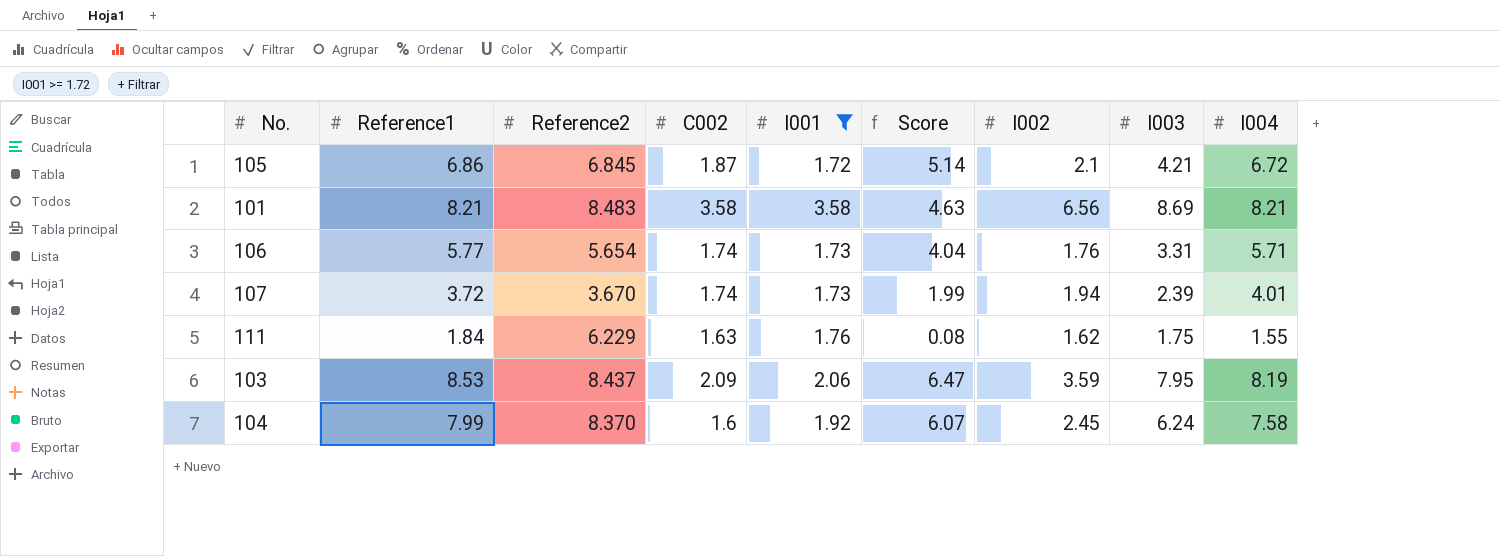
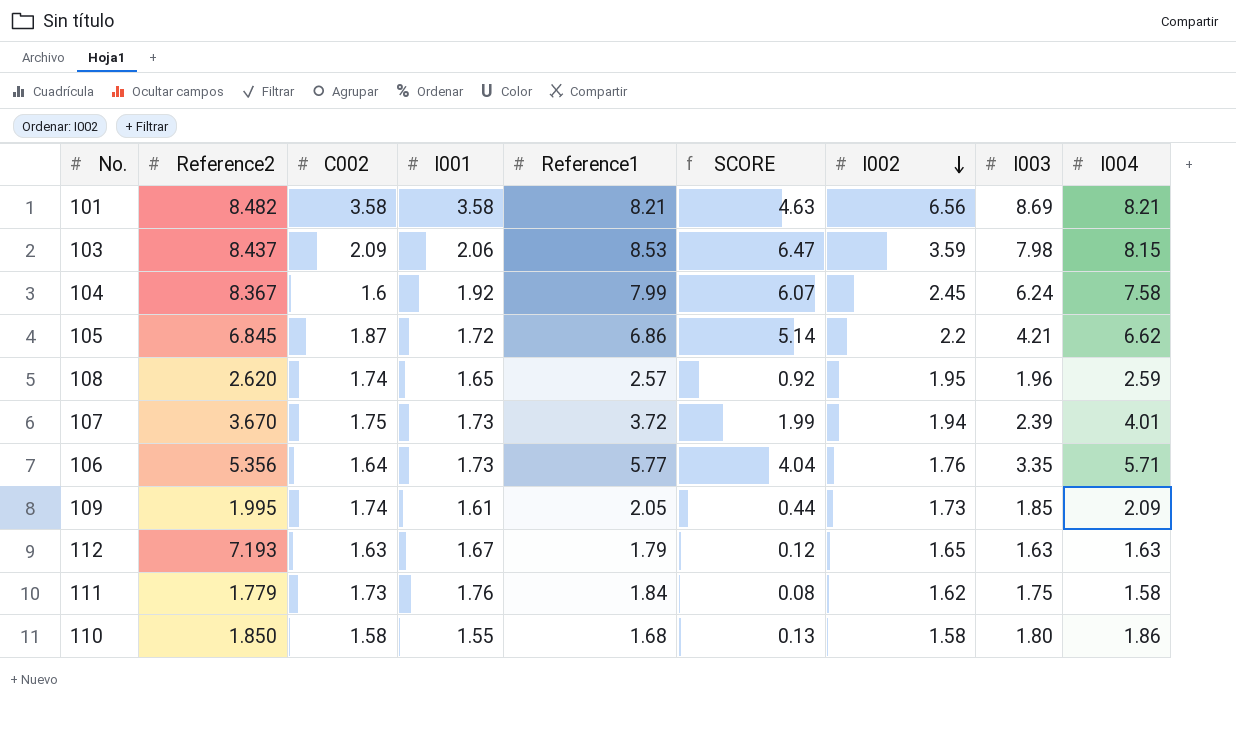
filter: I001 >= 1.72 -> none
row order: none -> I002 descending
column Reference1 | position: 2 -> 5
column name: Score -> SCORE
101 | Reference2: 8.483 -> 8.482
103 | I003: 7.95 -> 7.98
103 | I004: 8.19 -> 8.15
104 | Reference2: 8.370 -> 8.367
105 | I002: 2.1 -> 2.2
105 | I004: 6.72 -> 6.62
107 | C002: 1.74 -> 1.75
106 | Reference2: 5.654 -> 5.356
106 | C002: 1.74 -> 1.64
106 | I003: 3.31 -> 3.35
111 | Reference2: 6.229 -> 1.779
111 | C002: 1.63 -> 1.73
111 | I004: 1.55 -> 1.58

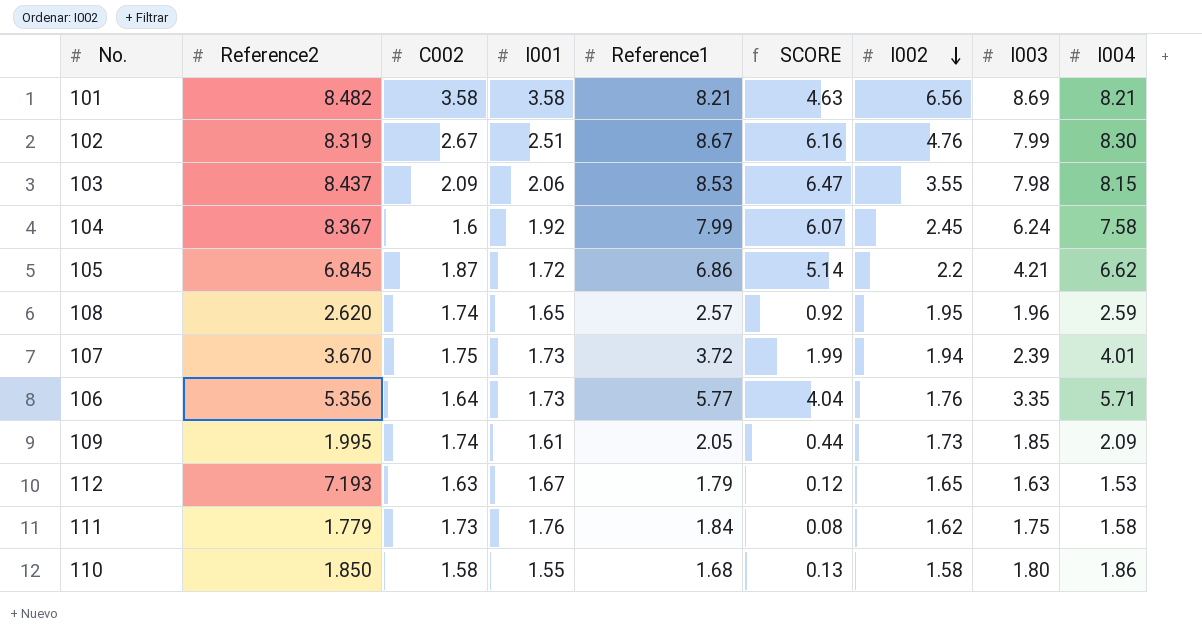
row 102: none -> 8.319 | 2.67 | 2.51 | 8.67 | 6.16 | 4.76 | 7.99 | 8.30
103 | I002: 3.59 -> 3.55
112 | I004: 1.63 -> 1.53

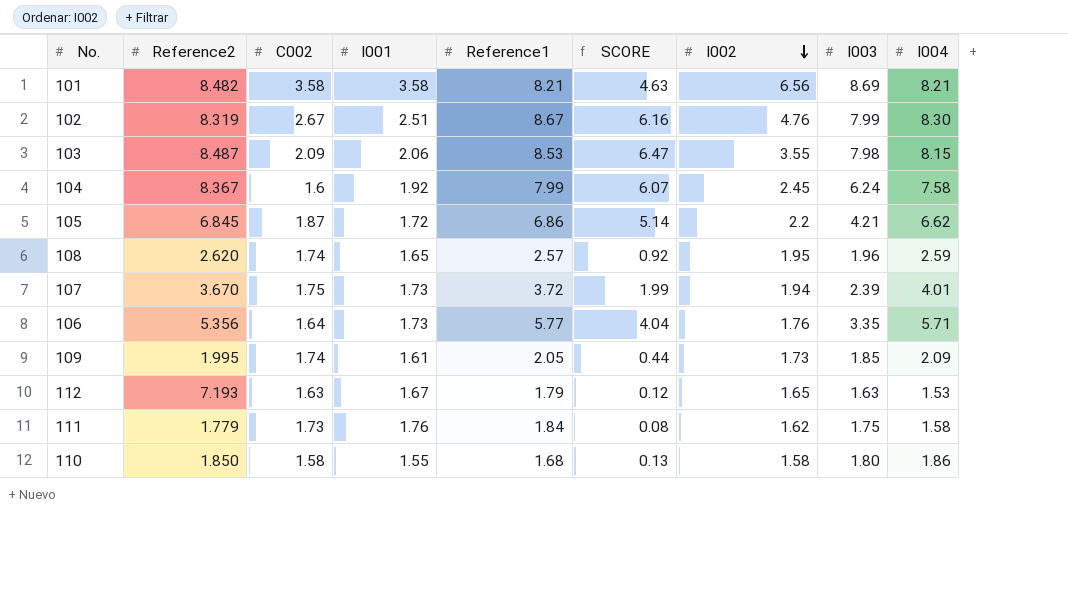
103 | Reference2: 8.437 -> 8.487

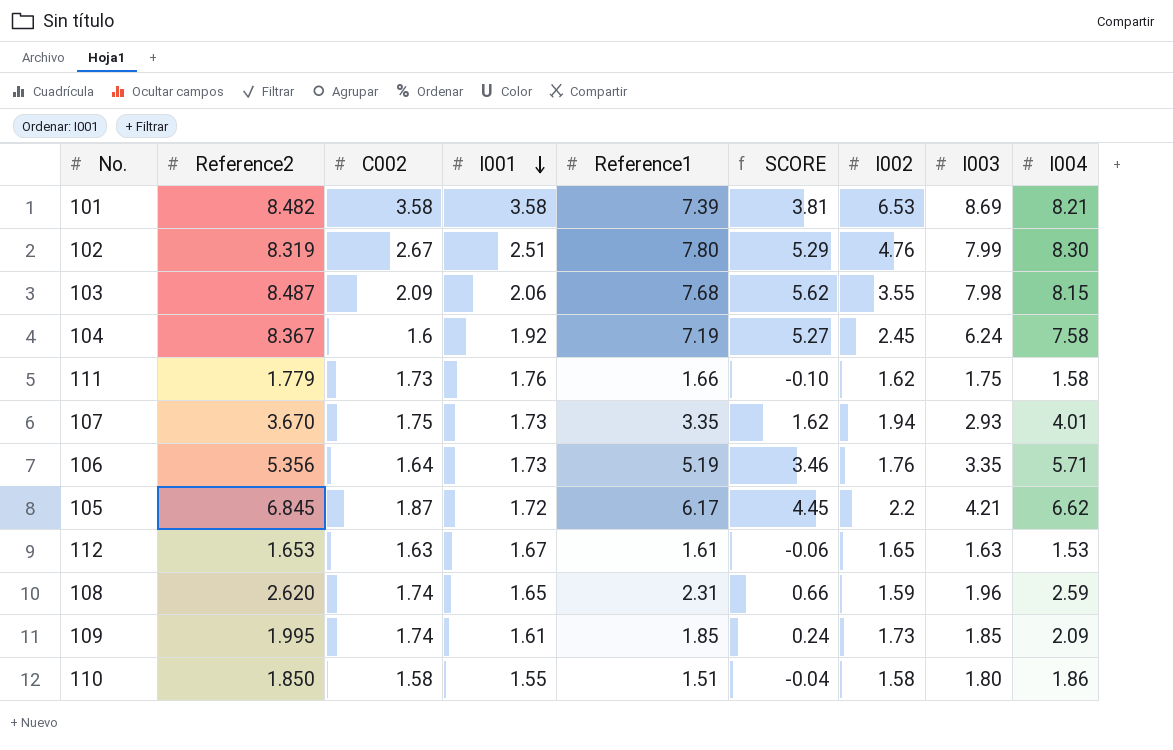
row order: I002 descending -> I001 descending
101 | Reference1: 8.21 -> 7.39
101 | SCORE: 4.63 -> 3.81
101 | I002: 6.56 -> 6.53
102 | Reference1: 8.67 -> 7.80
102 | SCORE: 6.16 -> 5.29
103 | Reference1: 8.53 -> 7.68
103 | SCORE: 6.47 -> 5.62
104 | Reference1: 7.99 -> 7.19
104 | SCORE: 6.07 -> 5.27
111 | Reference1: 1.84 -> 1.66
111 | SCORE: 0.08 -> -0.10
107 | Reference1: 3.72 -> 3.35
107 | SCORE: 1.99 -> 1.62
107 | I003: 2.39 -> 2.93
106 | Reference1: 5.77 -> 5.19
106 | SCORE: 4.04 -> 3.46
105 | Reference1: 6.86 -> 6.17
105 | SCORE: 5.14 -> 4.45
112 | Reference2: 7.193 -> 1.653
112 | Reference1: 1.79 -> 1.61
112 | SCORE: 0.12 -> -0.06
108 | Reference1: 2.57 -> 2.31
108 | SCORE: 0.92 -> 0.66
108 | I002: 1.95 -> 1.59
109 | Reference1: 2.05 -> 1.85
109 | SCORE: 0.44 -> 0.24
110 | Reference1: 1.68 -> 1.51
110 | SCORE: 0.13 -> -0.04

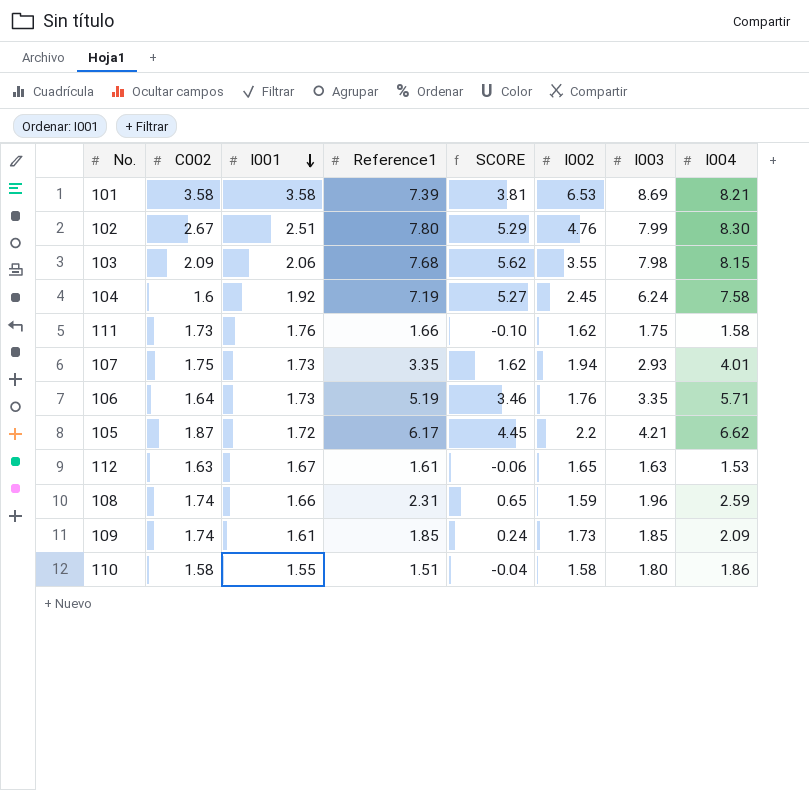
column Reference2 | position: 2 -> none
108 | I001: 1.65 -> 1.66
108 | SCORE: 0.66 -> 0.65

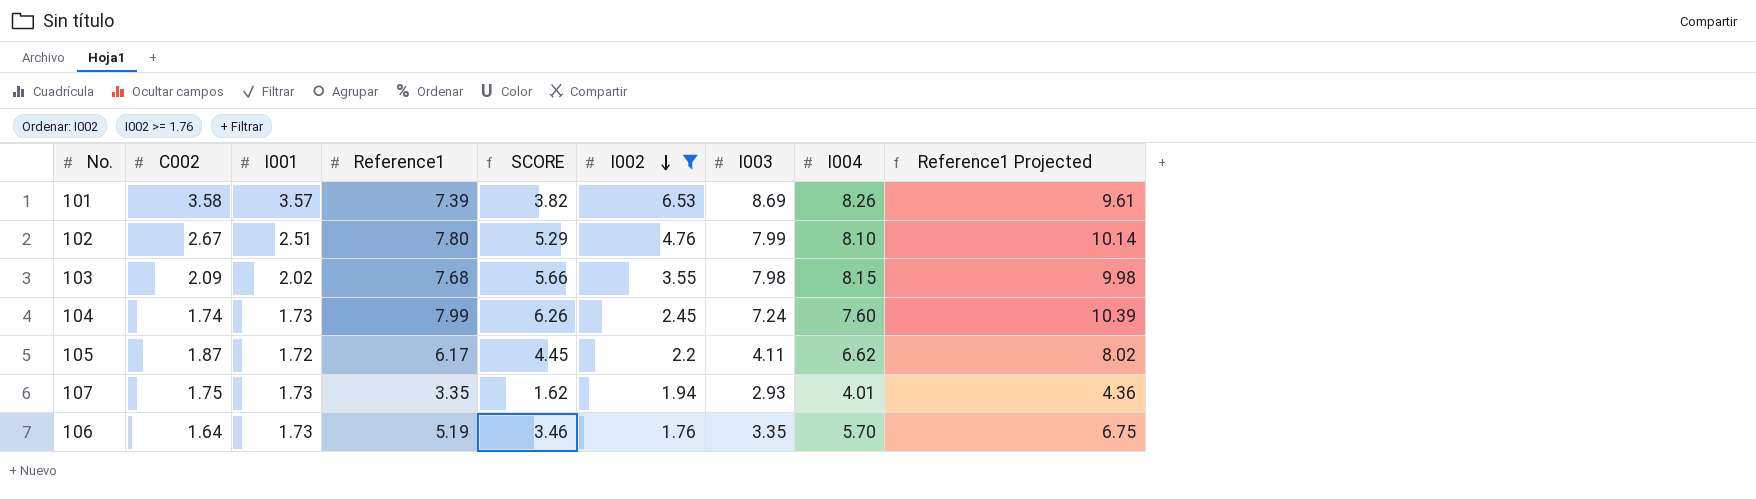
filter: none -> I002 >= 1.76
row order: I001 descending -> I002 descending
column Reference1 Projected | formula: none -> [Reference1] * 1.3
101 | I001: 3.58 -> 3.57
101 | SCORE: 3.81 -> 3.82
101 | I004: 8.21 -> 8.26
102 | I004: 8.30 -> 8.10
103 | I001: 2.06 -> 2.02
103 | SCORE: 5.62 -> 5.66
104 | C002: 1.6 -> 1.74
104 | I001: 1.92 -> 1.73
104 | Reference1: 7.19 -> 7.99
104 | SCORE: 5.27 -> 6.26
104 | I003: 6.24 -> 7.24
104 | I004: 7.58 -> 7.60
105 | I003: 4.21 -> 4.11
106 | I004: 5.71 -> 5.70

